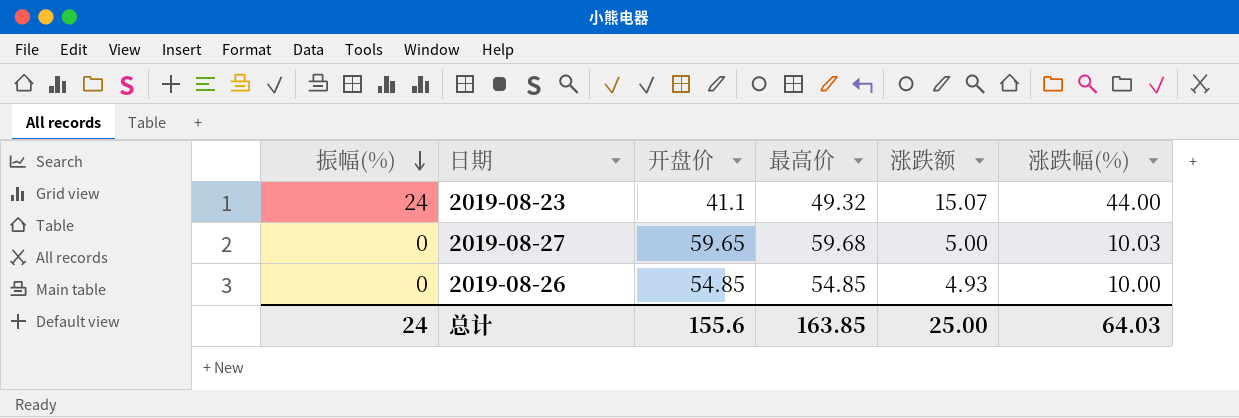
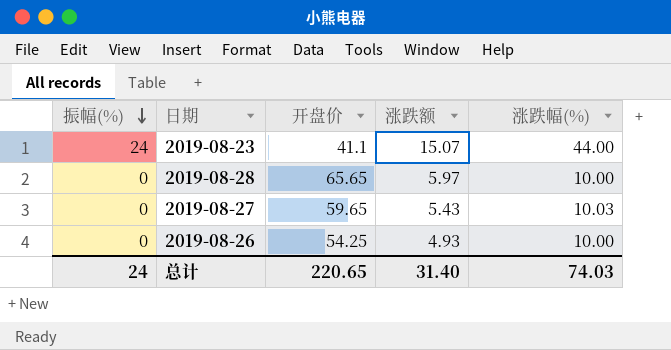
column 最高价 | position: 4 -> none
row 2019-08-28: none -> 0 | 65.65 | 5.97 | 10.00
2019-08-27 | 涨跌额: 5.00 -> 5.43
2019-08-26 | 开盘价: 54.85 -> 54.25
总计 | 开盘价: 155.6 -> 220.65
总计 | 涨跌额: 25.00 -> 31.40
总计 | 涨跌幅(%): 64.03 -> 74.03

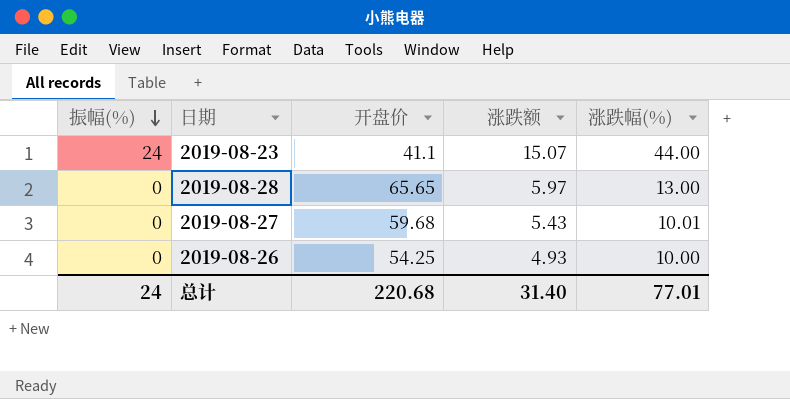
2019-08-28 | 涨跌幅(%): 10.00 -> 13.00
2019-08-27 | 开盘价: 59.65 -> 59.68
2019-08-27 | 涨跌幅(%): 10.03 -> 10.01
总计 | 开盘价: 220.65 -> 220.68
总计 | 涨跌幅(%): 74.03 -> 77.01

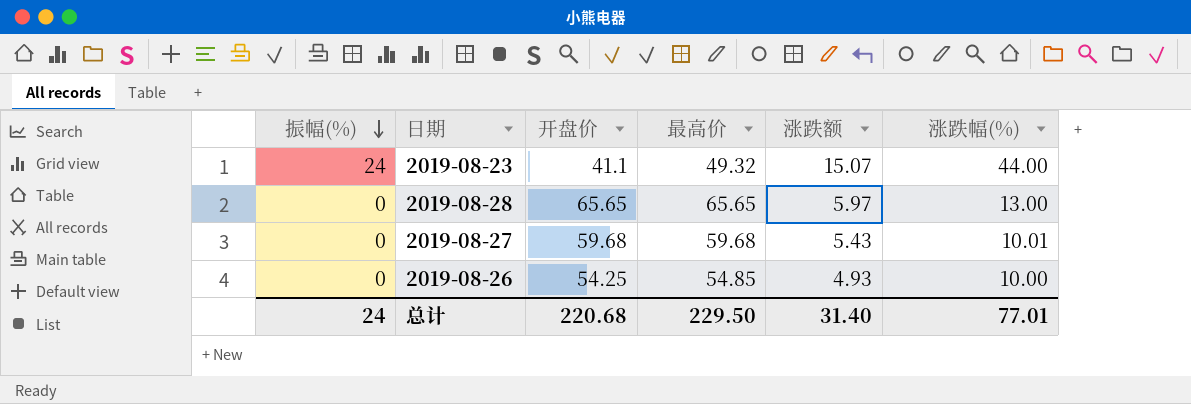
column 最高价 | position: none -> 4

